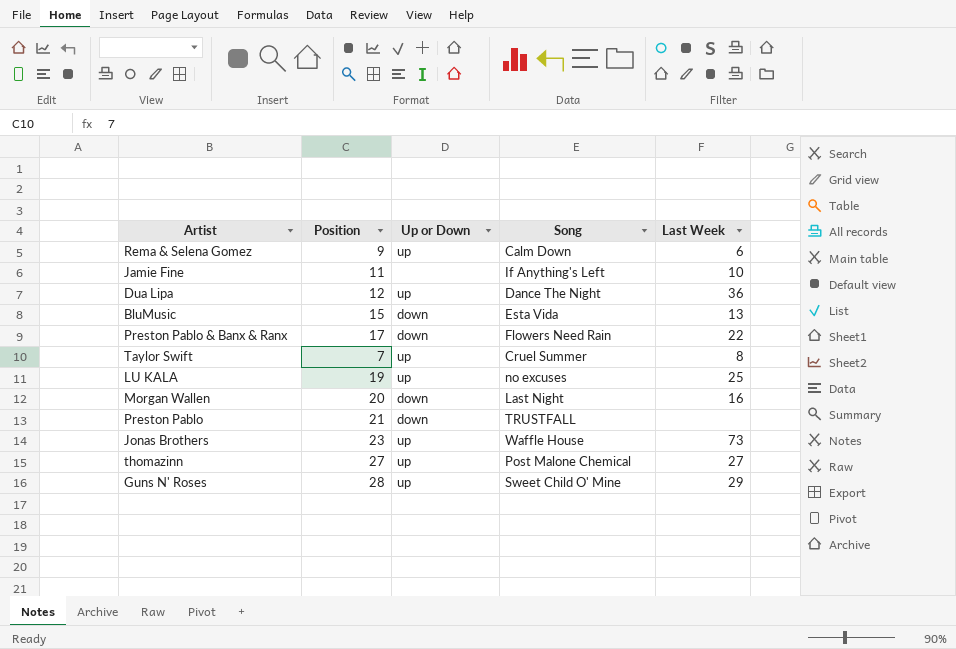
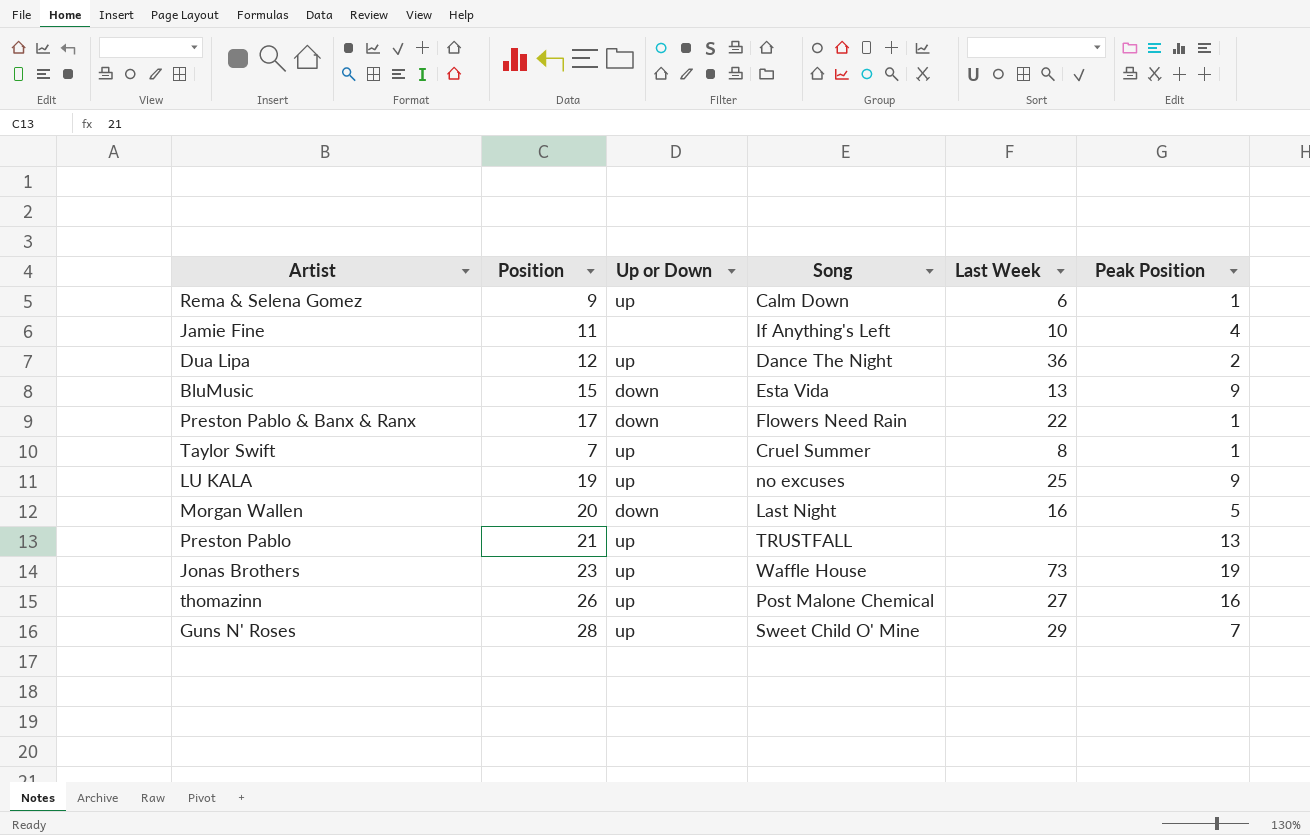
column Peak Position | position: none -> 6
Preston Pablo | Up or Down: down -> up
thomazinn | Position: 27 -> 26

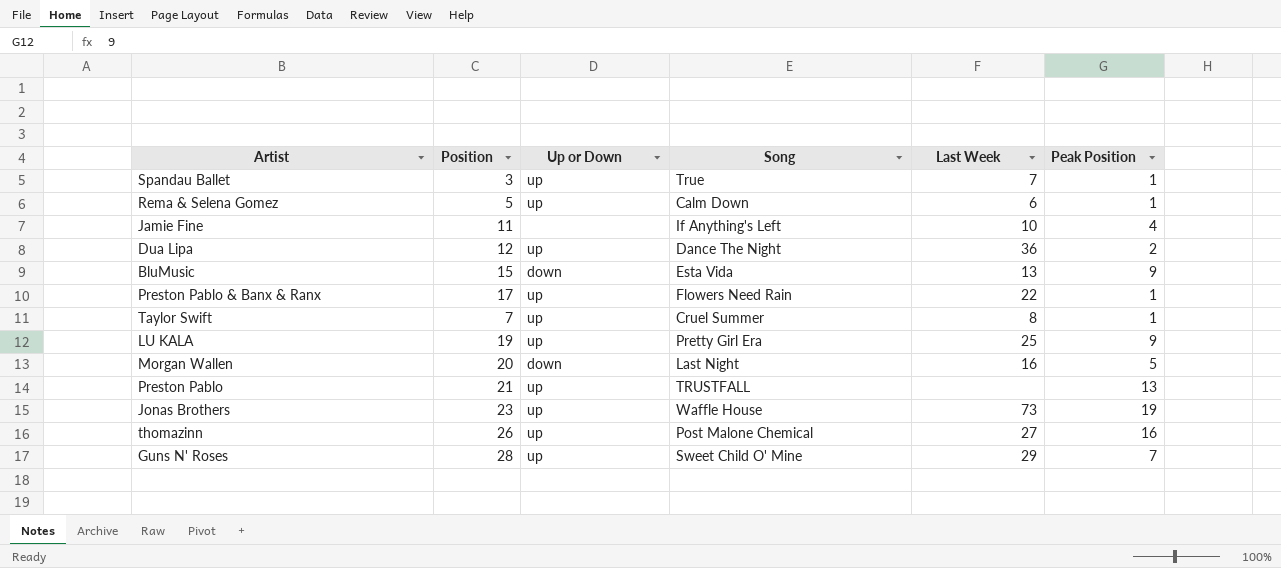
row Spandau Ballet: none -> 3 | up | True | 7 | 1
Rema & Selena Gomez | Position: 9 -> 5
Preston Pablo & Banx & Ranx | Up or Down: down -> up
LU KALA | Song: no excuses -> Pretty Girl Era

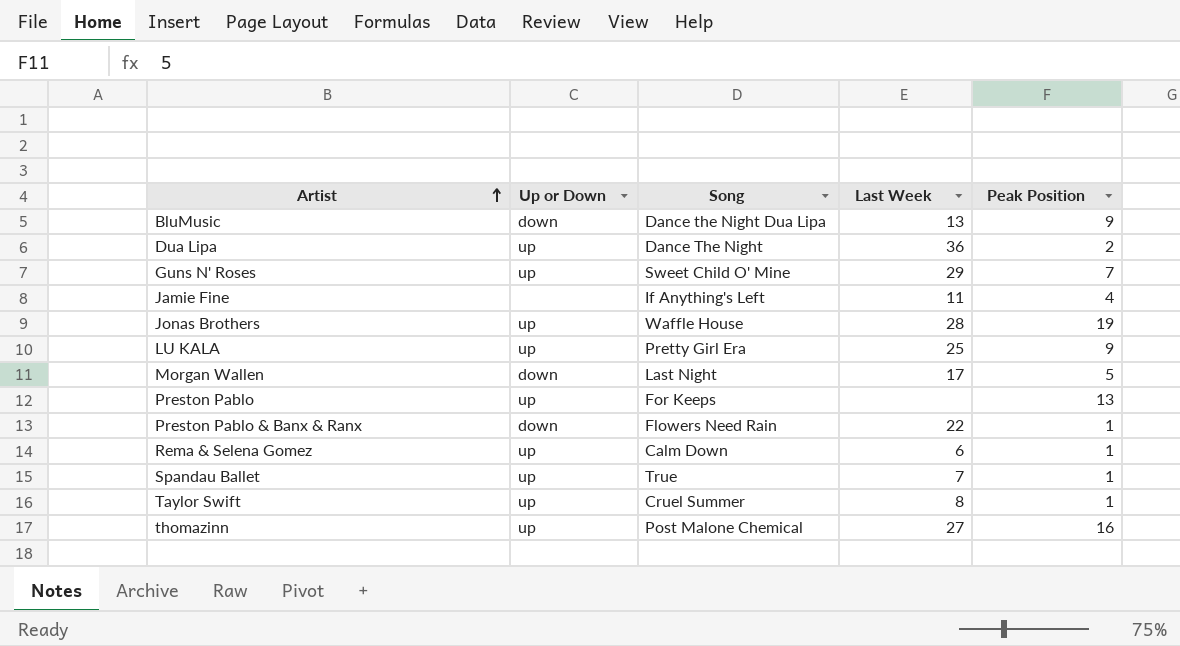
row order: none -> Artist ascending
column Position | position: 2 -> none
BluMusic | Song: Esta Vida -> Dance the Night Dua Lipa
Jamie Fine | Last Week: 10 -> 11
Jonas Brothers | Last Week: 73 -> 28
Morgan Wallen | Last Week: 16 -> 17
Preston Pablo | Song: TRUSTFALL -> For Keeps
Preston Pablo & Banx & Ranx | Up or Down: up -> down

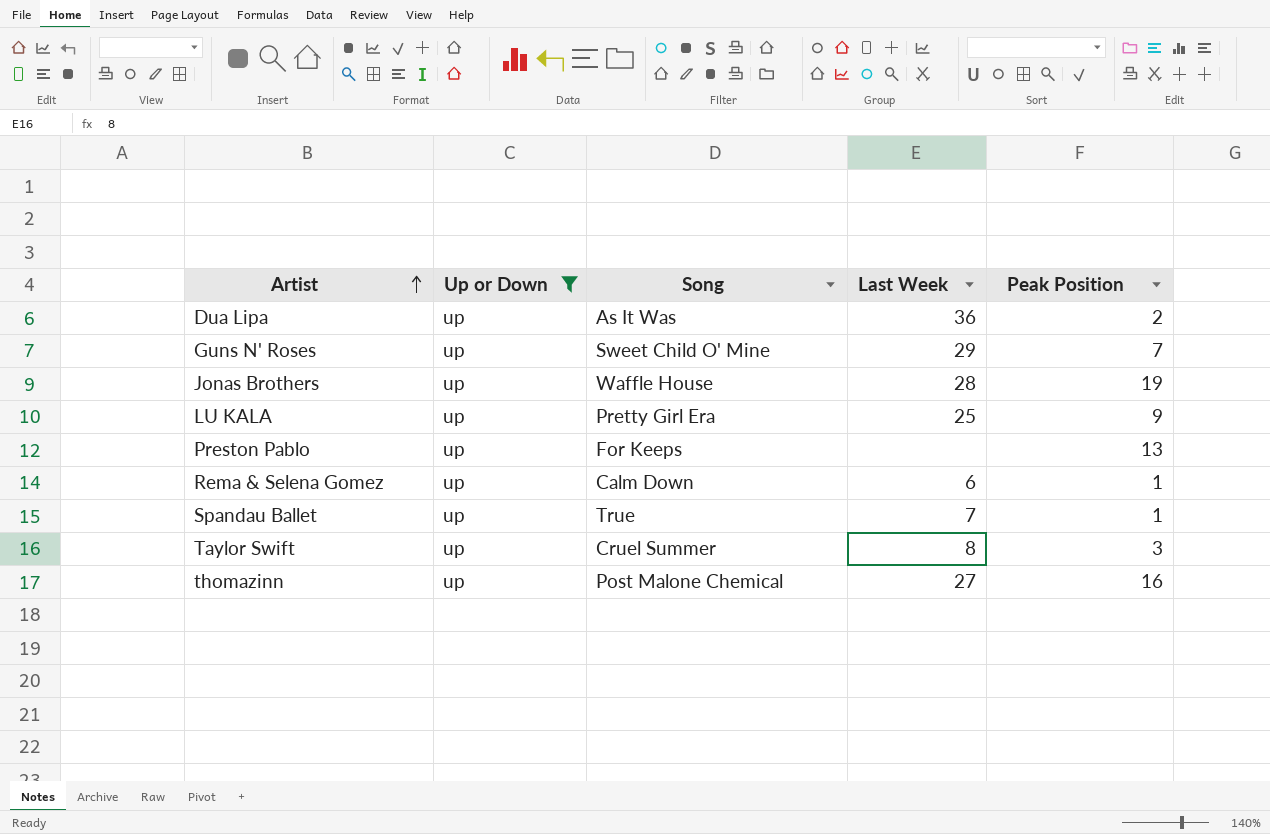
filter: none -> Up or Down = up
Dua Lipa | Song: Dance The Night -> As It Was
Taylor Swift | Peak Position: 1 -> 3

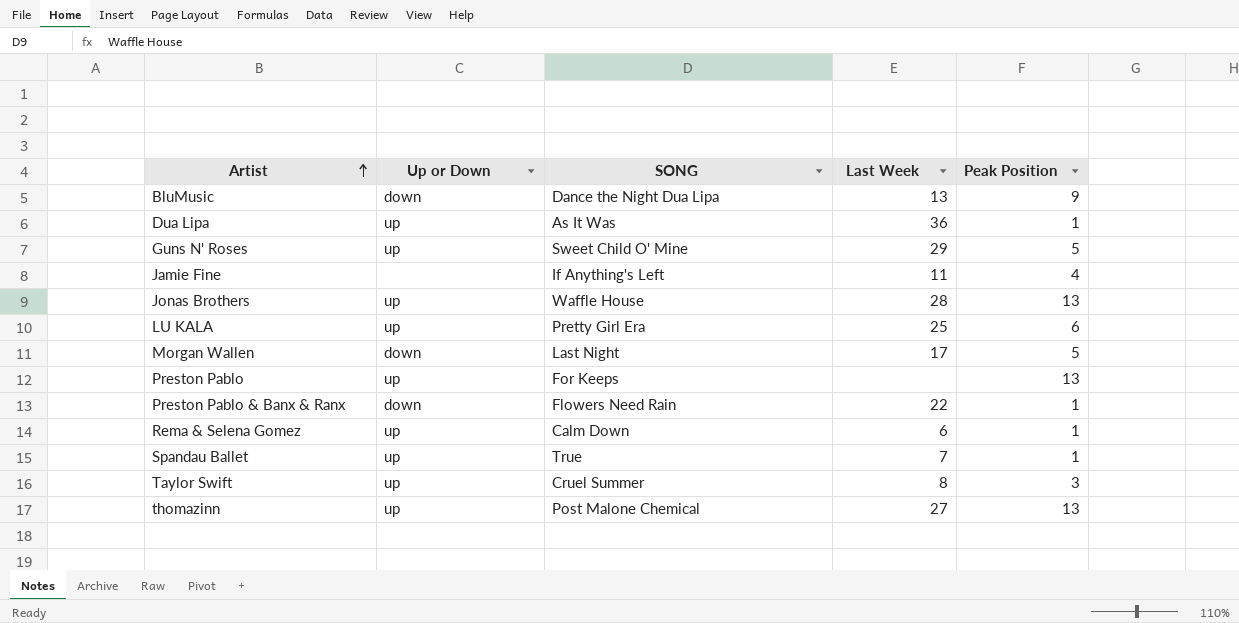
filter: Up or Down = up -> none
column name: Song -> SONG
Dua Lipa | Peak Position: 2 -> 1
Guns N' Roses | Peak Position: 7 -> 5
Jonas Brothers | Peak Position: 19 -> 13
LU KALA | Peak Position: 9 -> 6
thomazinn | Peak Position: 16 -> 13

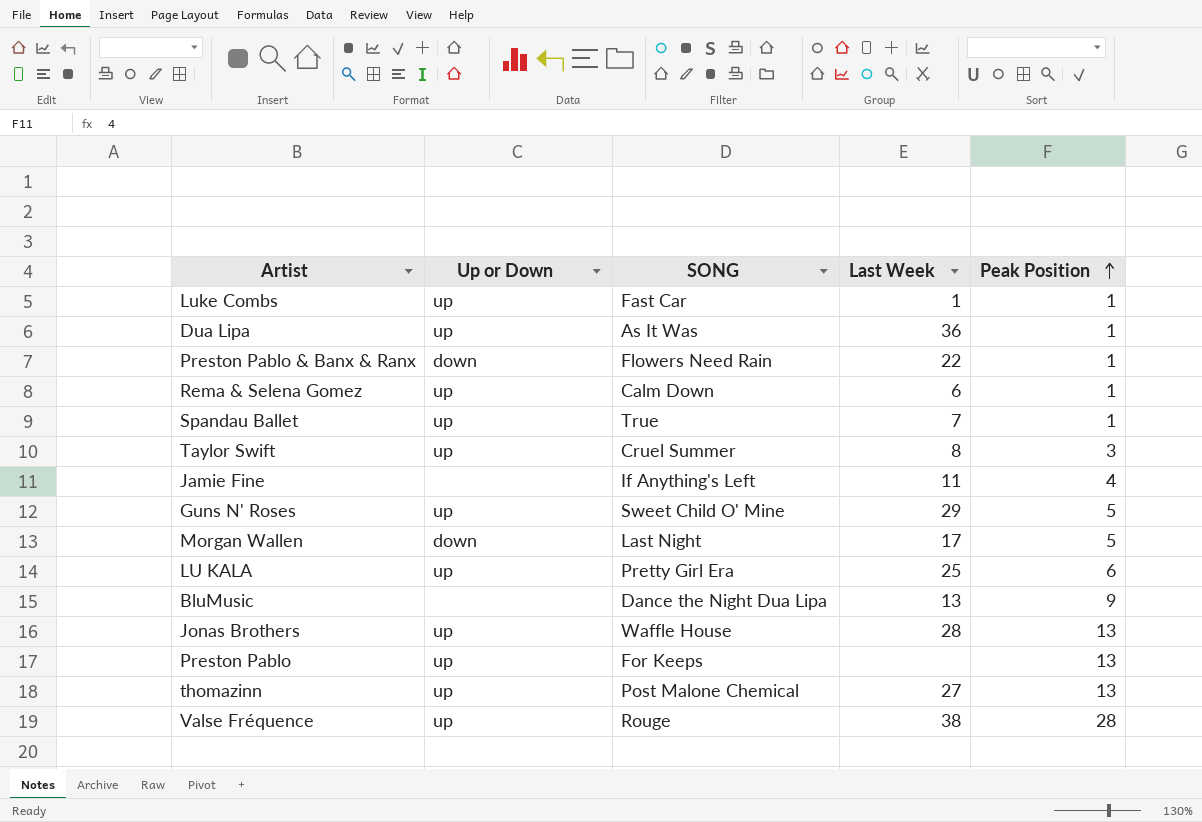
row order: Artist ascending -> Peak Position ascending
row Luke Combs: none -> up | Fast Car | 1 | 1
BluMusic | Up or Down: down -> none
row Valse Fréquence: none -> up | Rouge | 38 | 28

